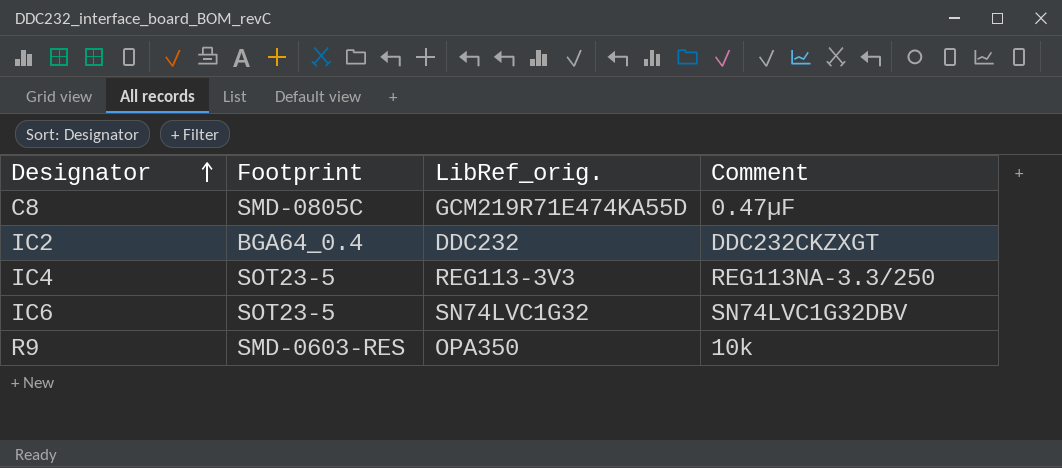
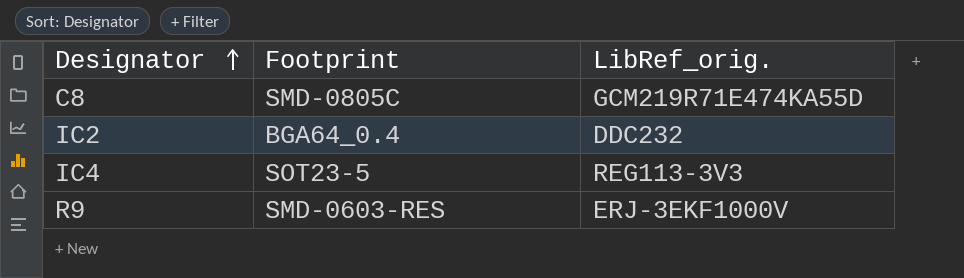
column Comment | position: 4 -> none
row IC6: SOT23-5 | SN74LVC1G32 | SN74LVC1G32DBV -> none
R9 | LibRef_orig.: OPA350 -> ERJ-3EKF1000V

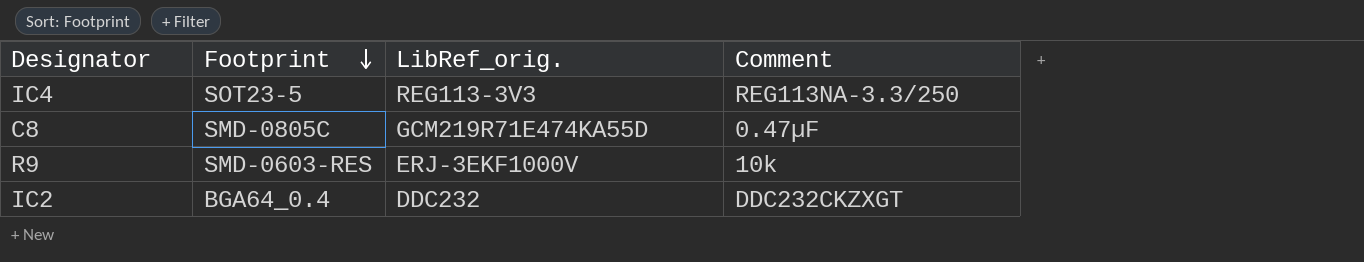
row order: Designator ascending -> Footprint descending
column Comment | position: none -> 4

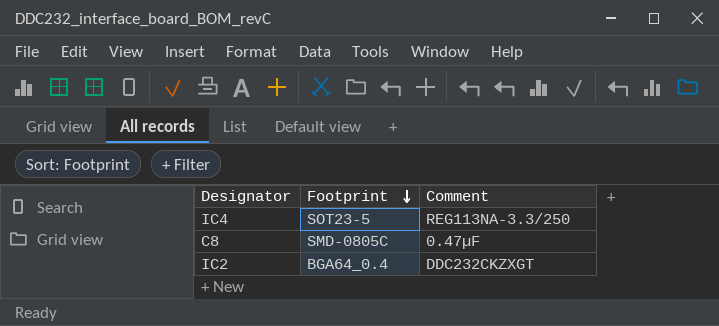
column LibRef_orig. | position: 3 -> none
row R9: SMD-0603-RES | ERJ-3EKF1000V | 10k -> none

